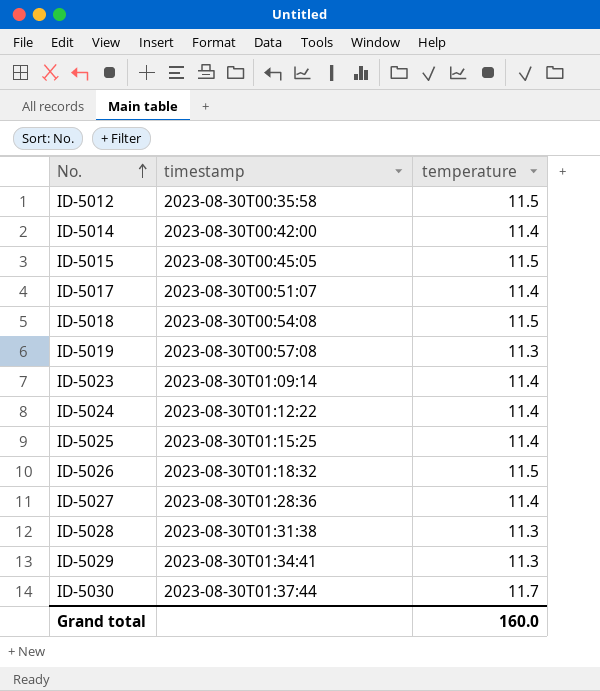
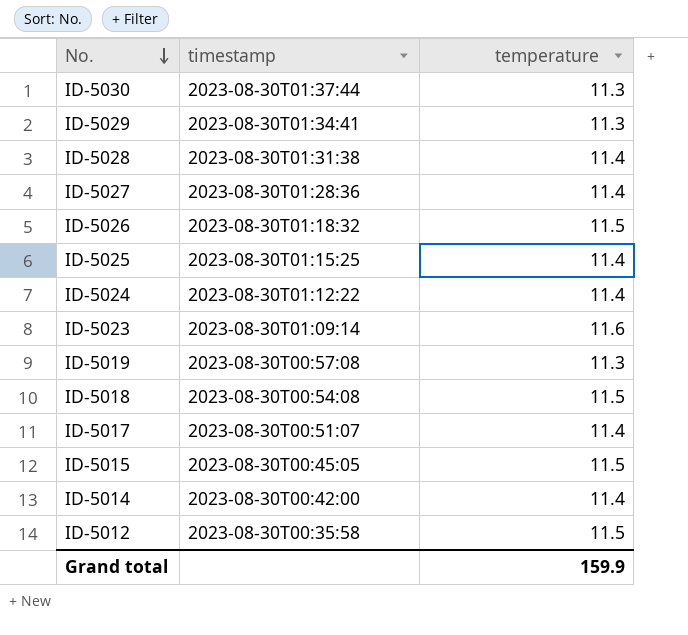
row order: No. ascending -> No. descending
ID-5030 | temperature: 11.7 -> 11.3
ID-5028 | temperature: 11.3 -> 11.4
ID-5023 | temperature: 11.4 -> 11.6
Grand total | temperature: 160.0 -> 159.9

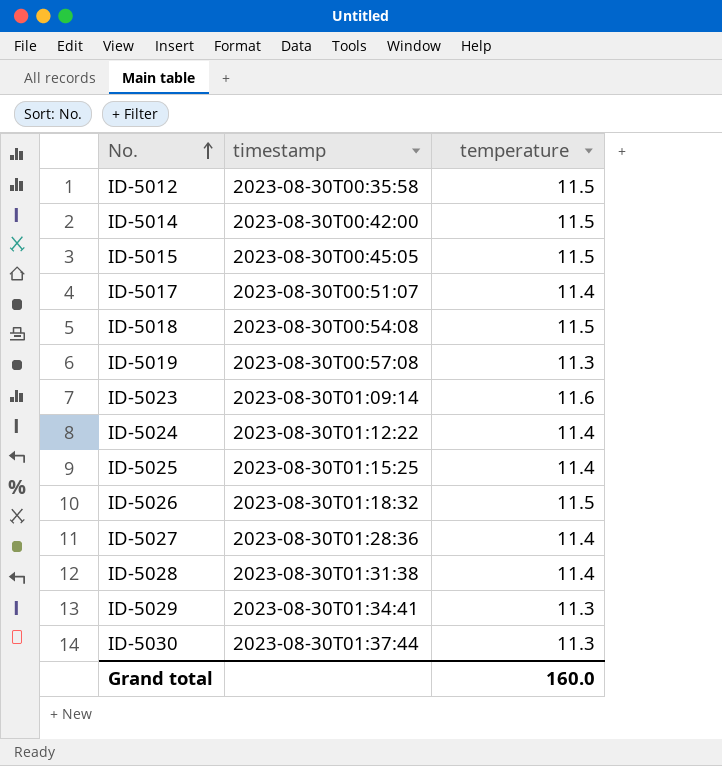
row order: No. descending -> No. ascending
ID-5014 | temperature: 11.4 -> 11.5
Grand total | temperature: 159.9 -> 160.0

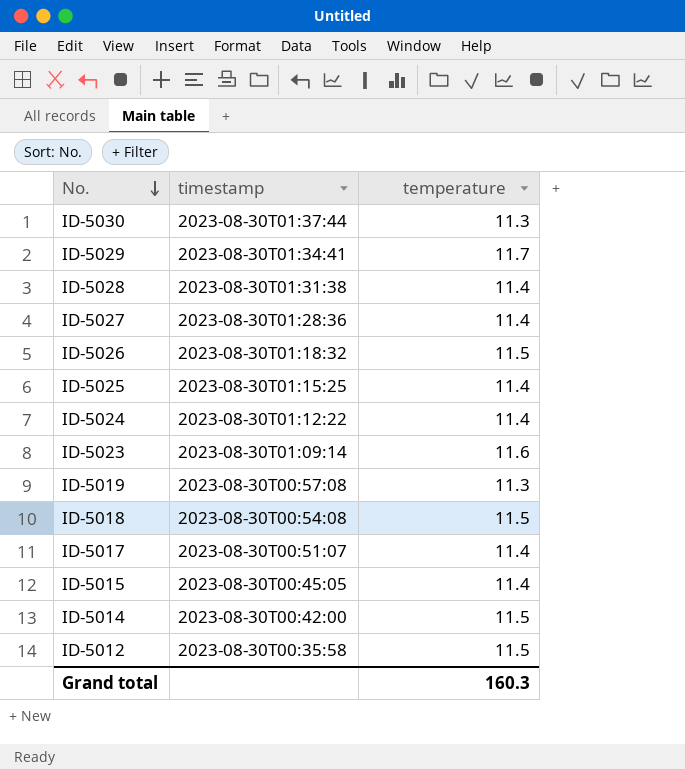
row order: No. ascending -> No. descending
ID-5029 | temperature: 11.3 -> 11.7
ID-5015 | temperature: 11.5 -> 11.4
Grand total | temperature: 160.0 -> 160.3

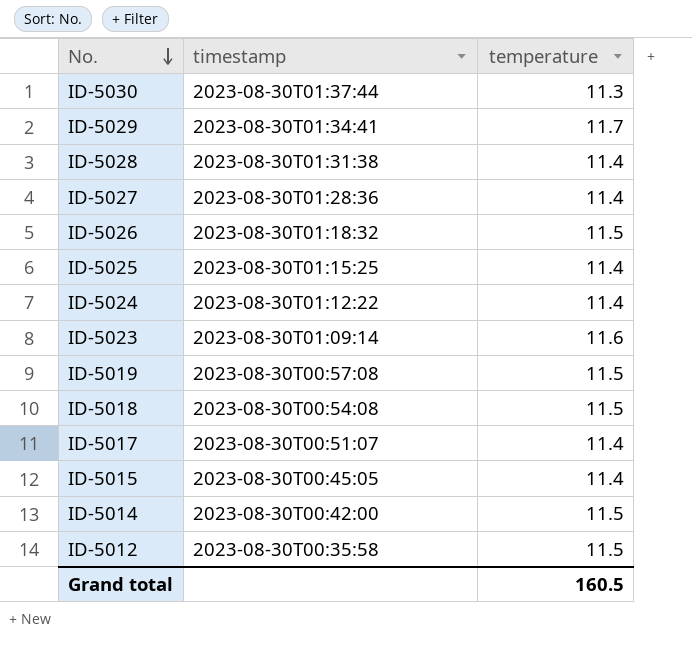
ID-5019 | temperature: 11.3 -> 11.5
Grand total | temperature: 160.3 -> 160.5

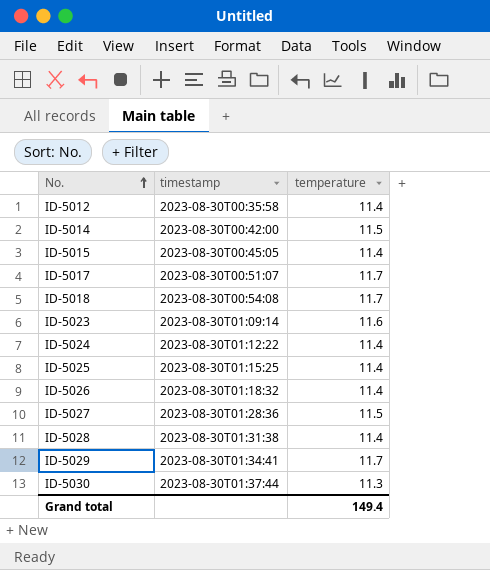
row order: No. descending -> No. ascending
row ID-5019: 2023-08-30T00:57:08 | 11.5 -> none
ID-5012 | temperature: 11.5 -> 11.4
ID-5017 | temperature: 11.4 -> 11.7
ID-5018 | temperature: 11.5 -> 11.7
ID-5026 | temperature: 11.5 -> 11.4
ID-5027 | temperature: 11.4 -> 11.5
Grand total | temperature: 160.5 -> 149.4

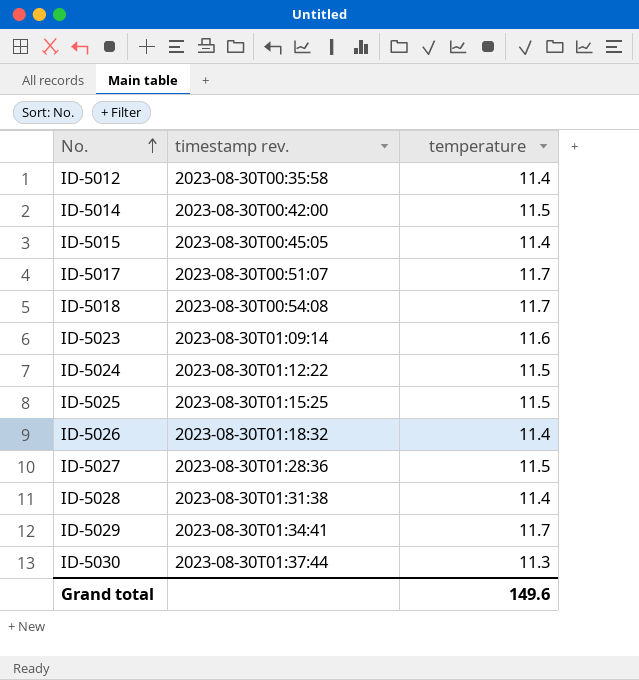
column name: timestamp -> timestamp rev.
ID-5024 | temperature: 11.4 -> 11.5
ID-5025 | temperature: 11.4 -> 11.5
Grand total | temperature: 149.4 -> 149.6

